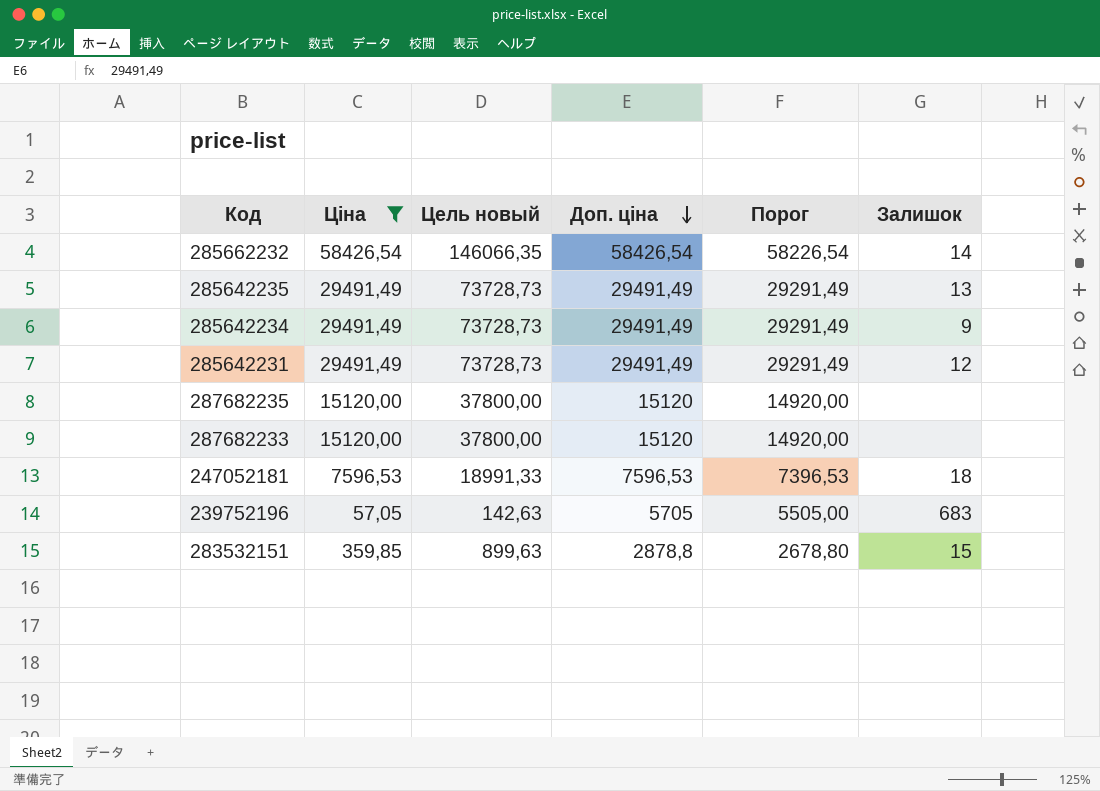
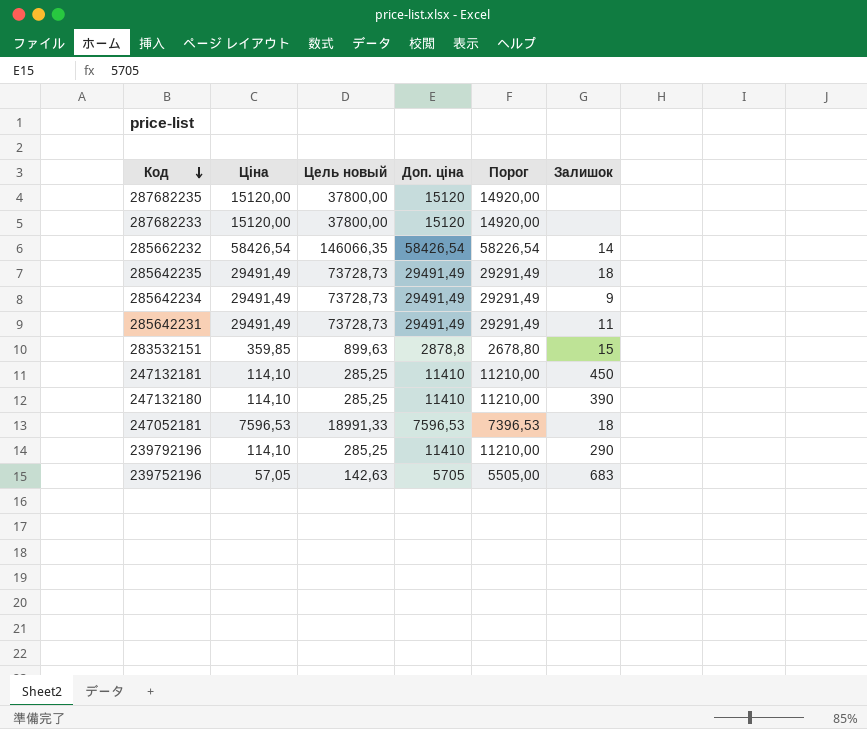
filter: Ціна != 114,10 -> none
row order: Доп. ціна descending -> Код descending
285642235 | Залишок: 13 -> 18
285642231 | Залишок: 12 -> 11

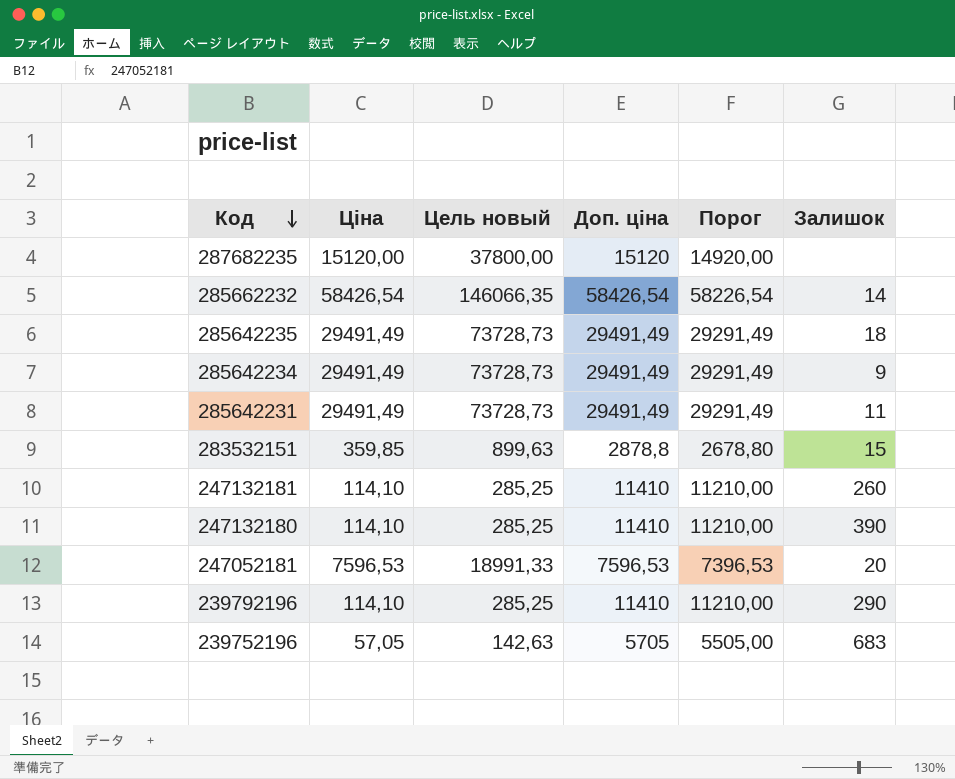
row 287682233: 15120,00 | 37800,00 | 15120 | 14920,00 | none -> none
247132181 | Залишок: 450 -> 260
247052181 | Залишок: 18 -> 20

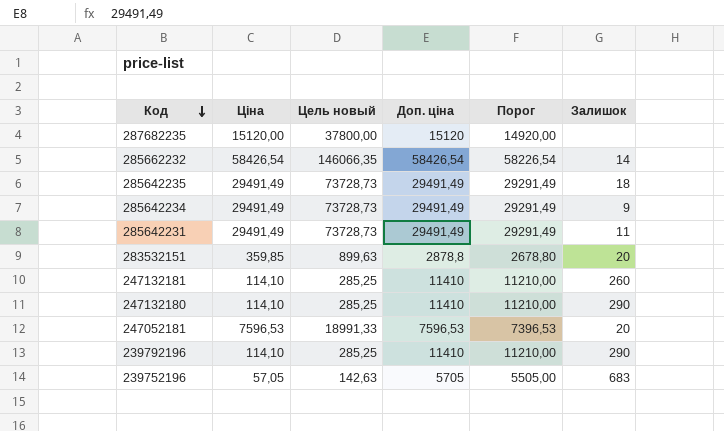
283532151 | Залишок: 15 -> 20
247132180 | Залишок: 390 -> 290

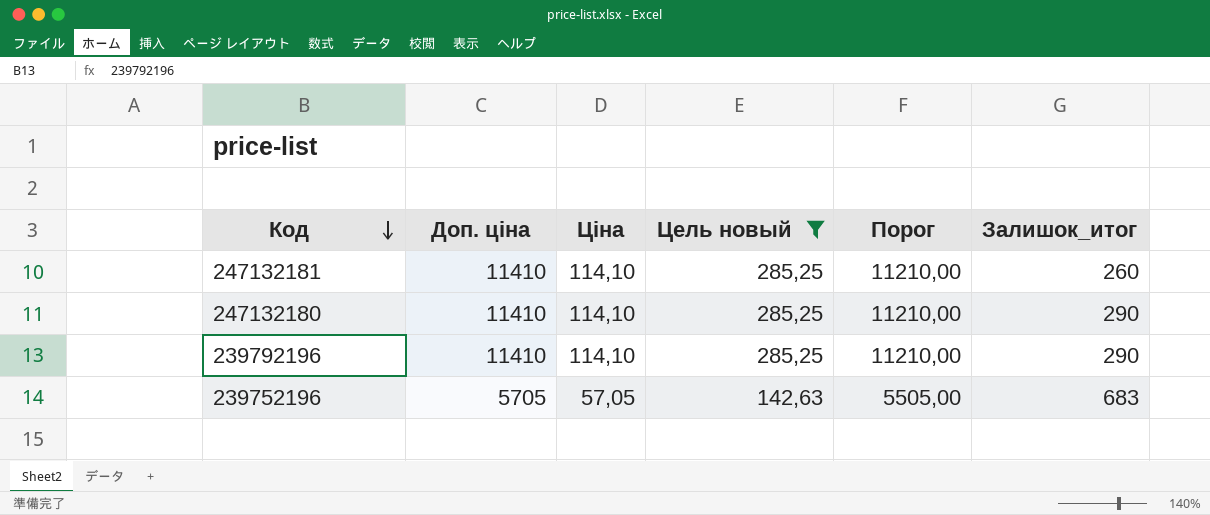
filter: none -> Цель новый <= 285,25
column Доп. ціна | position: 4 -> 2
column name: Залишок -> Залишок_итог

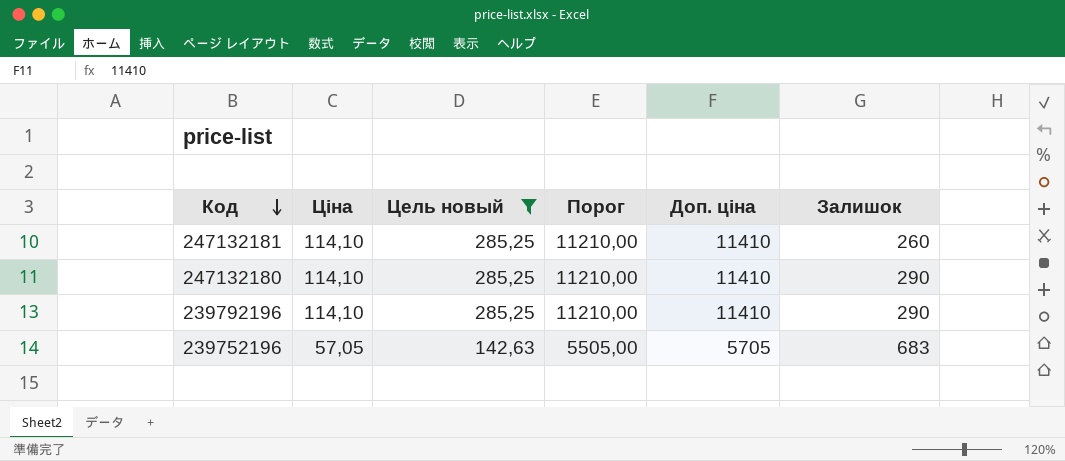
column Доп. ціна | position: 2 -> 5
column name: Залишок_итог -> Залишок

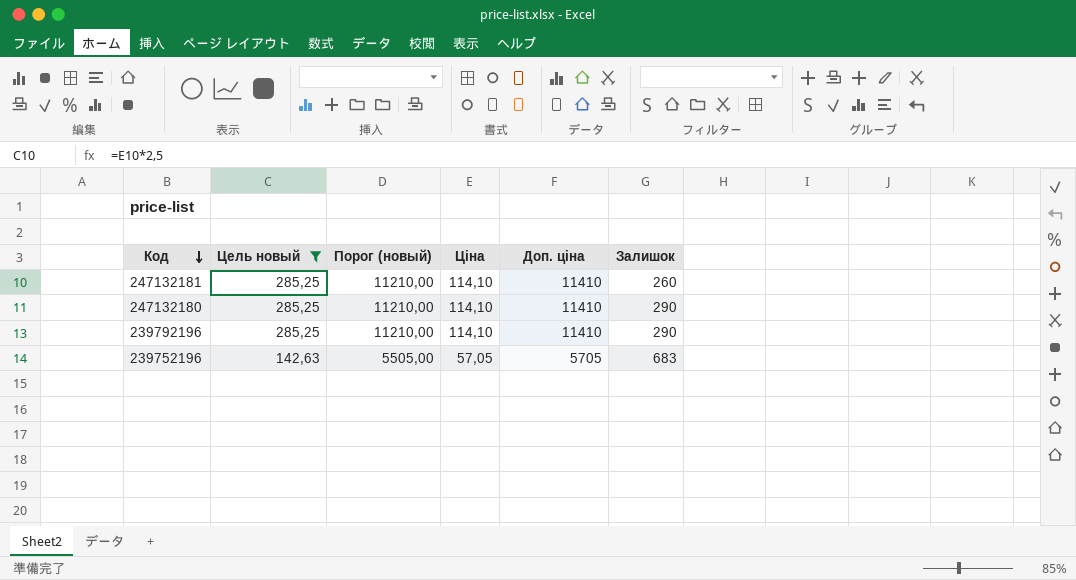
column name: Порог -> Порог (новый)
column Ціна | position: 2 -> 4

